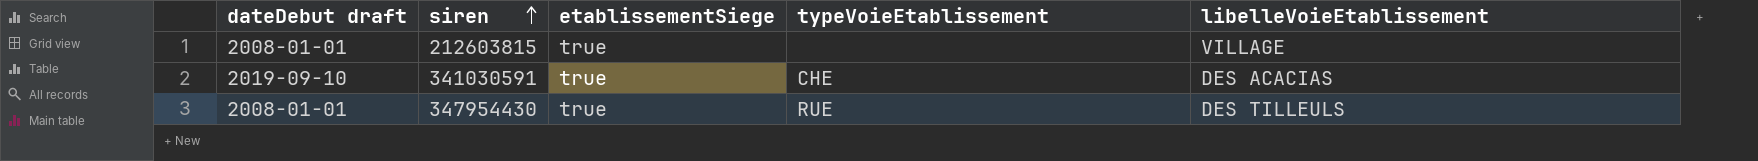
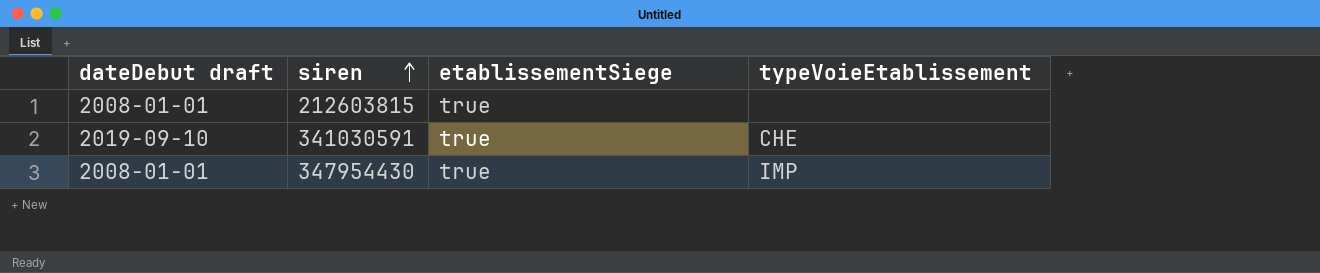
column libelleVoieEtablissement | position: 5 -> none
347954430 | typeVoieEtablissement: RUE -> IMP

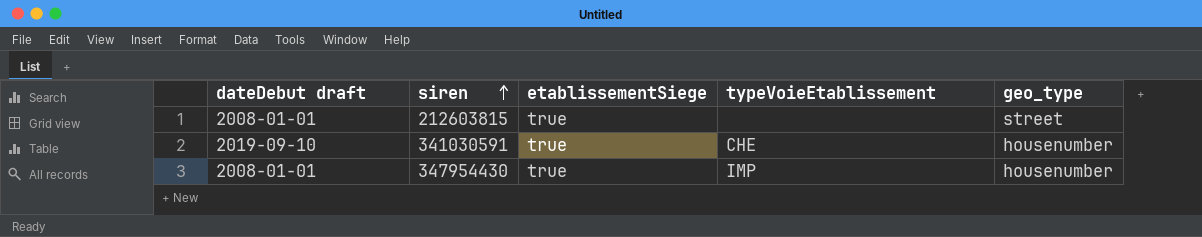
column geo_type | position: none -> 5

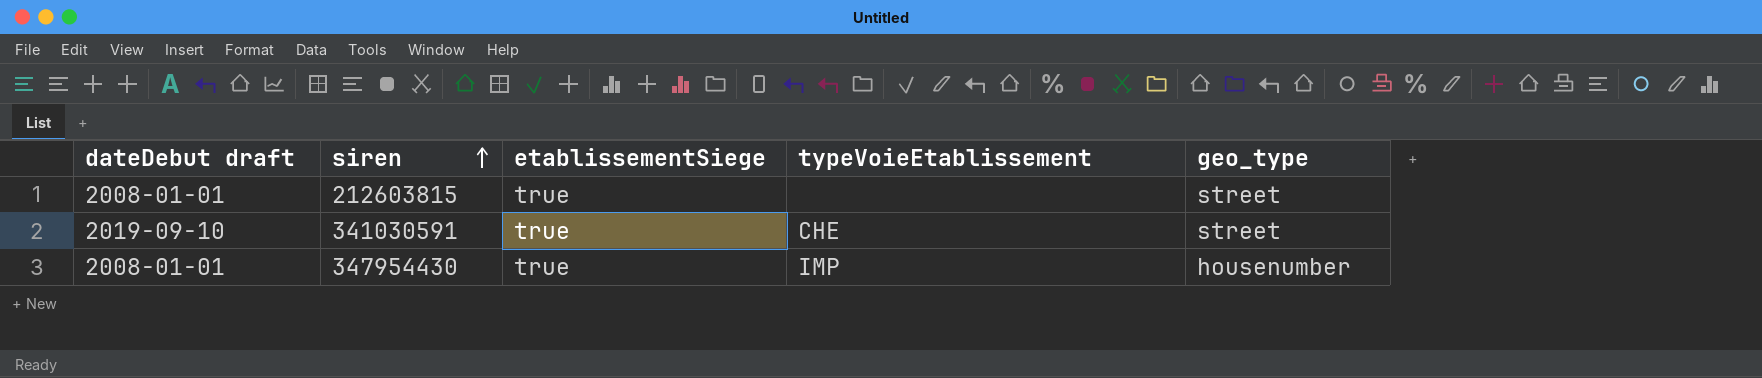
341030591 | geo_type: housenumber -> street

